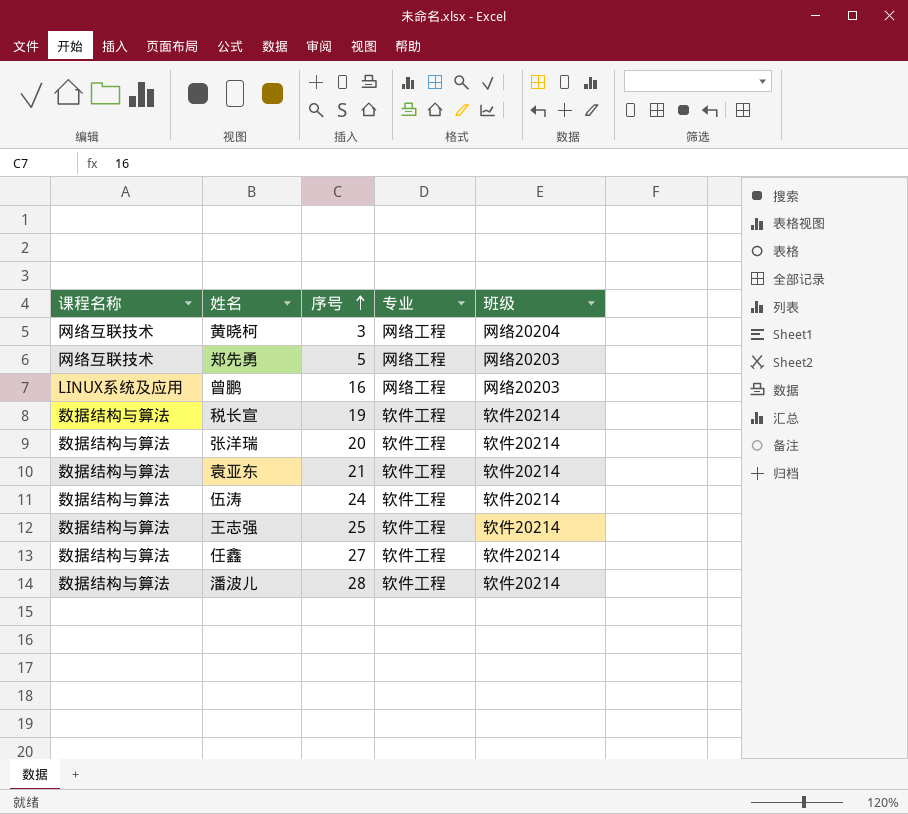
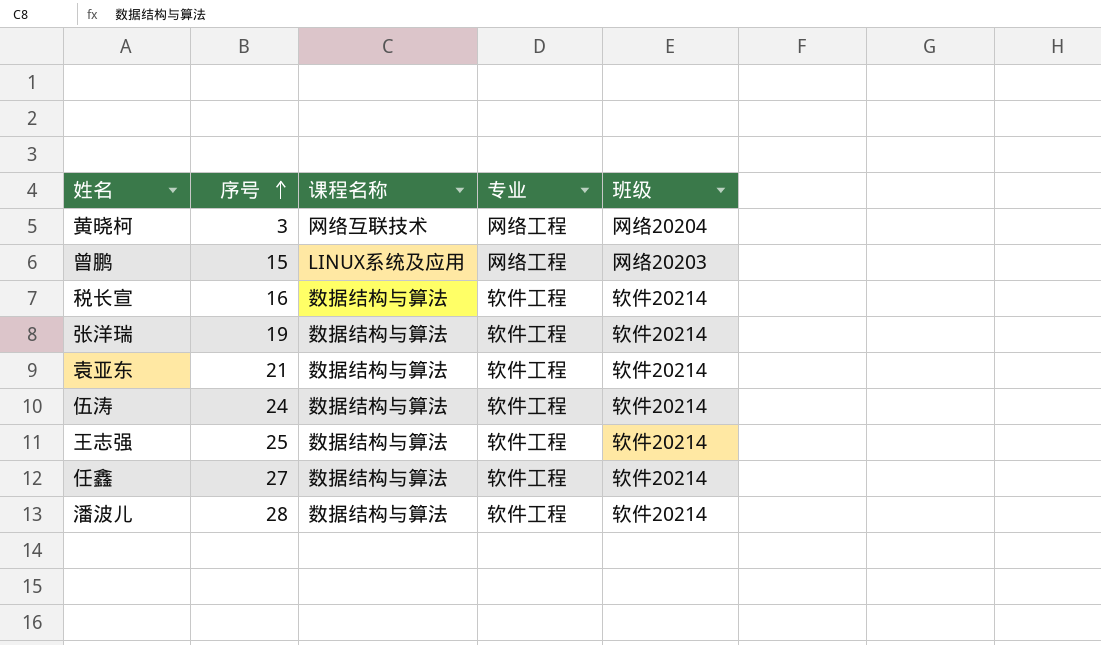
column 课程名称 | position: 1 -> 3
row 郑先勇: 网络互联技术 | 5 | 网络工程 | 网络20203 -> none
曾鹏 | 序号: 16 -> 15
税长宣 | 序号: 19 -> 16
张洋瑞 | 序号: 20 -> 19

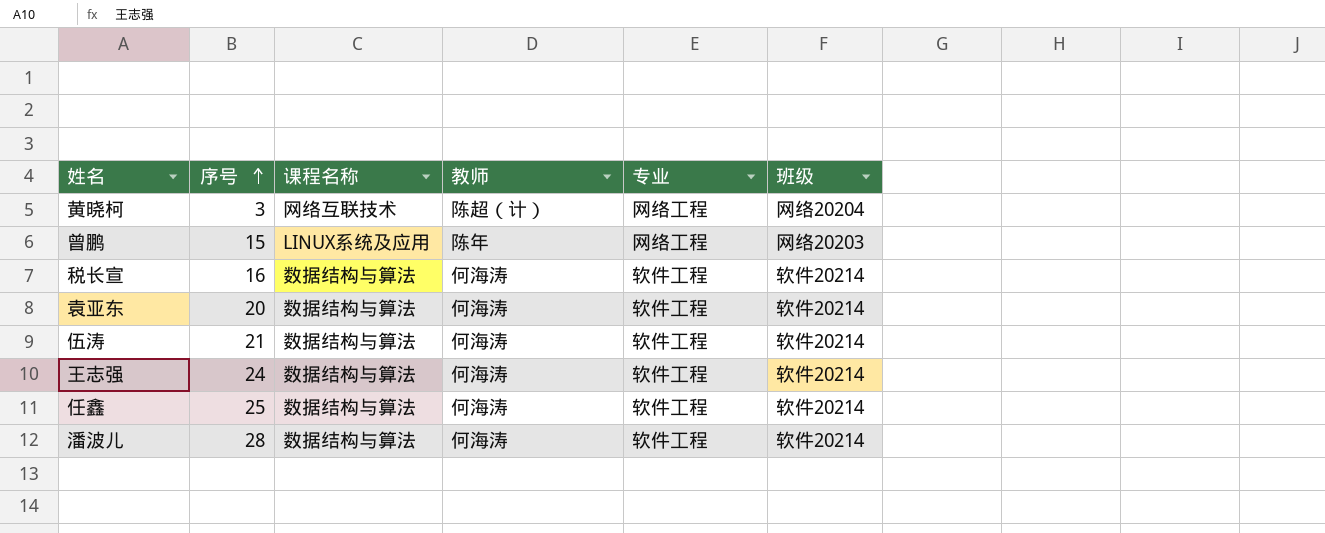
column 教师 | position: none -> 4
row 张洋瑞: 19 | 数据结构与算法 | 软件工程 | 软件20214 -> none
袁亚东 | 序号: 21 -> 20
伍涛 | 序号: 24 -> 21
王志强 | 序号: 25 -> 24
任鑫 | 序号: 27 -> 25

